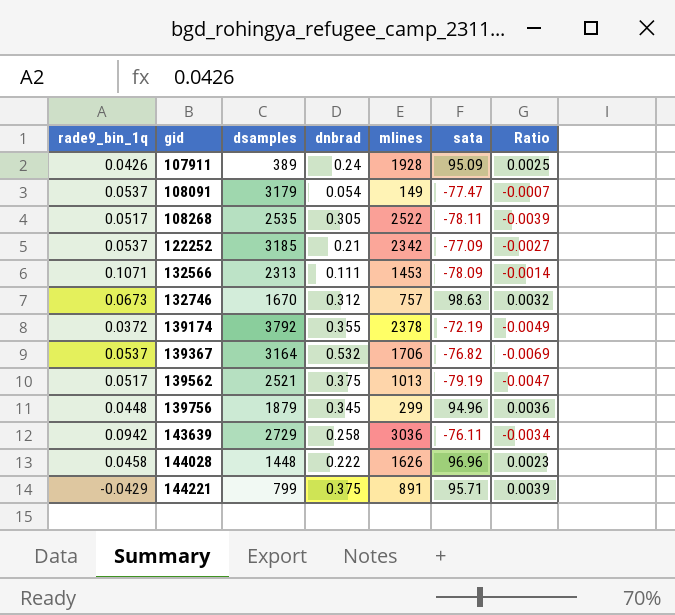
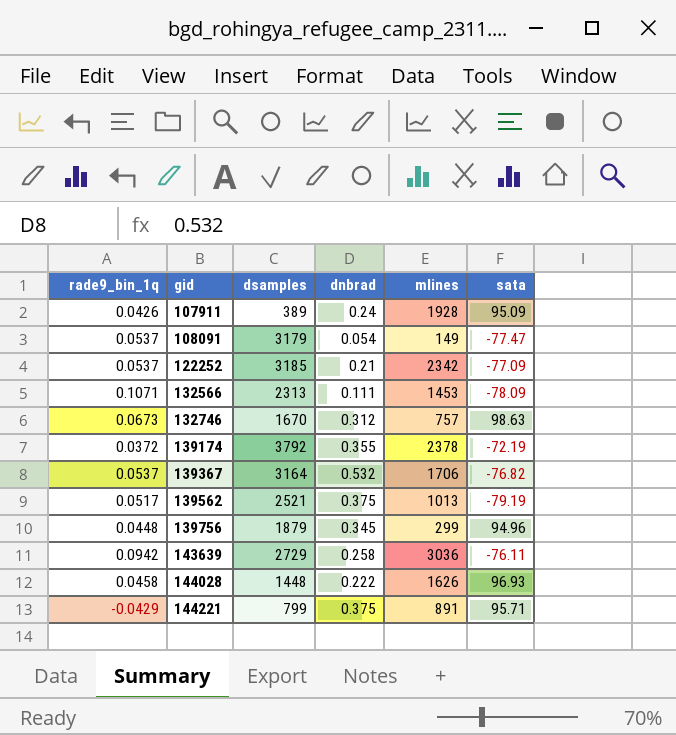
column Ratio | formula: [dnbrad] / [sata] -> none
row 108268: 0.0517 | 2535 | 0.305 | 2522 | -78.11 | -0.0039 -> none
144028 | sata: 96.96 -> 96.93

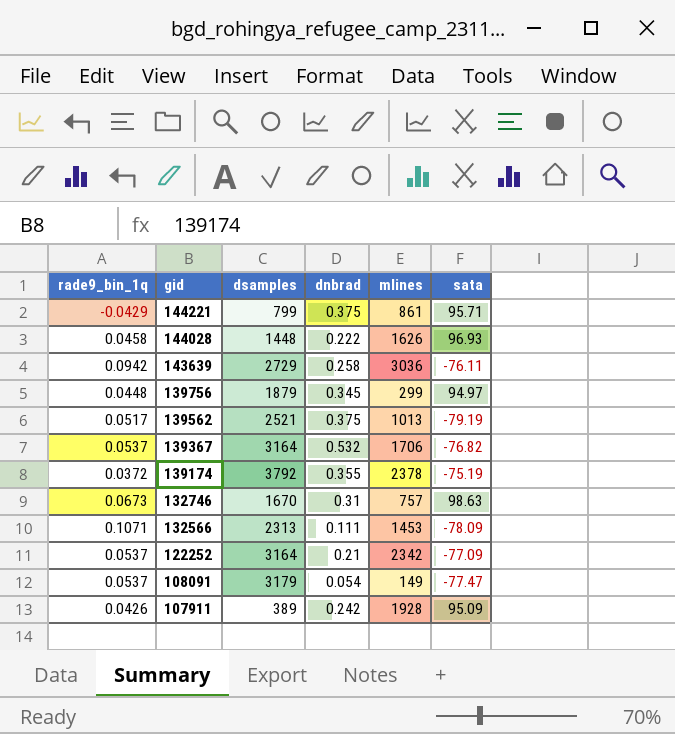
row order: gid ascending -> gid descending
144221 | mlines: 891 -> 861
139756 | sata: 94.96 -> 94.97
139174 | sata: -72.19 -> -75.19
132746 | dnbrad: 0.312 -> 0.31
122252 | dsamples: 3185 -> 3164
107911 | dnbrad: 0.24 -> 0.242

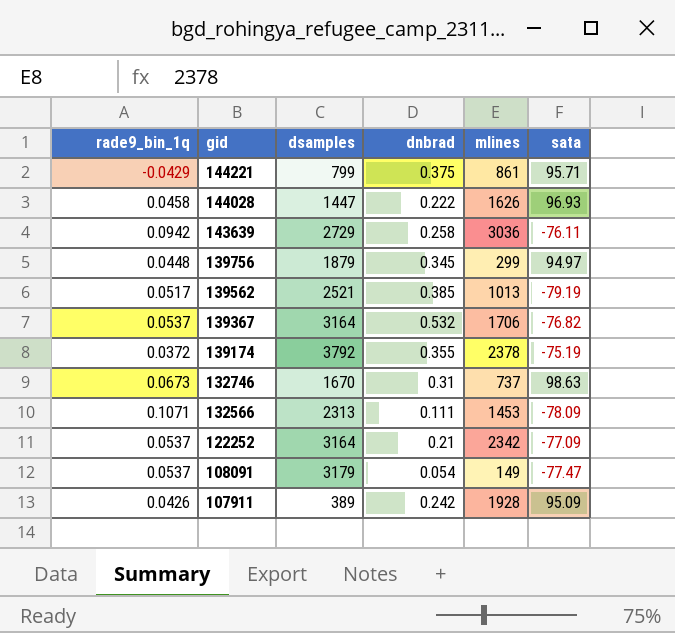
144028 | dsamples: 1448 -> 1447
139562 | dnbrad: 0.375 -> 0.385
132746 | mlines: 757 -> 737

